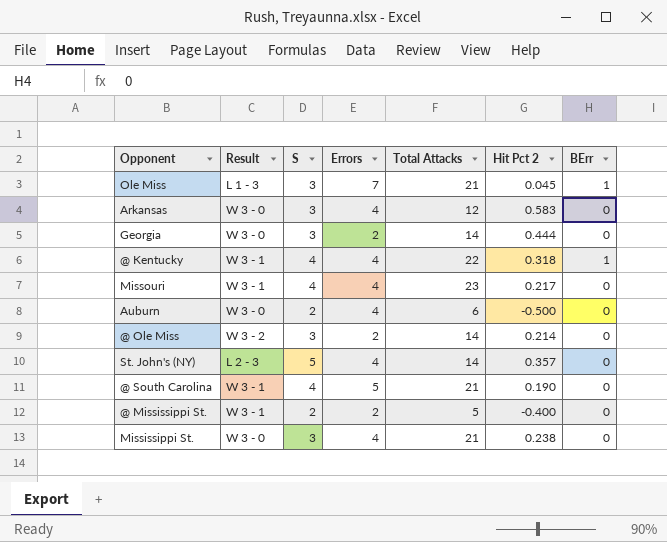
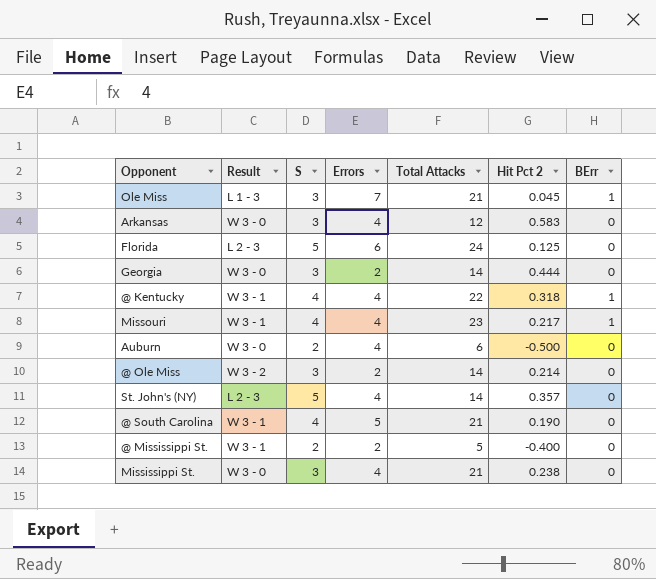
row Florida: none -> L 2 - 3 | 5 | 6 | 24 | 0.125 | 0
Missouri | BErr: 0 -> 1

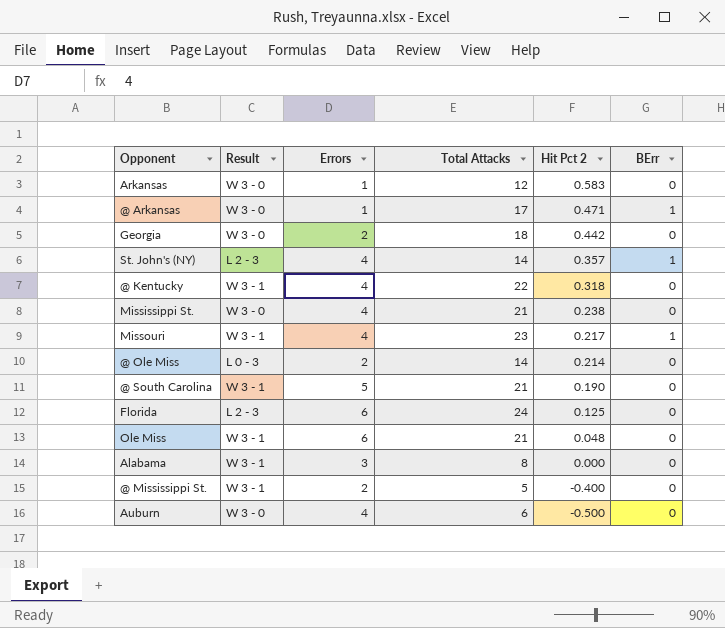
row order: none -> Hit Pct 2 descending
column S | position: 3 -> none
Arkansas | Errors: 4 -> 1
row @ Arkansas: none -> W 3 - 0 | 1 | 17 | 0.471 | 1
Georgia | Total Attacks: 14 -> 18
Georgia | Hit Pct 2: 0.444 -> 0.442
St. John's (NY) | BErr: 0 -> 1
@ Kentucky | BErr: 1 -> 0
@ Ole Miss | Result: W 3 - 2 -> L 0 - 3
Ole Miss | Result: L 1 - 3 -> W 3 - 1
Ole Miss | Errors: 7 -> 6
Ole Miss | Hit Pct 2: 0.045 -> 0.048
Ole Miss | BErr: 1 -> 0
row Alabama: none -> W 3 - 1 | 3 | 8 | 0.000 | 0

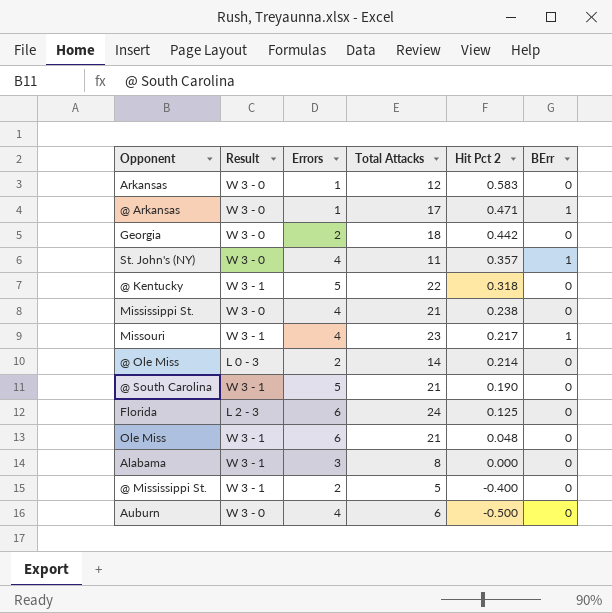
St. John's (NY) | Result: L 2 - 3 -> W 3 - 0
St. John's (NY) | Total Attacks: 14 -> 11
@ Kentucky | Errors: 4 -> 5

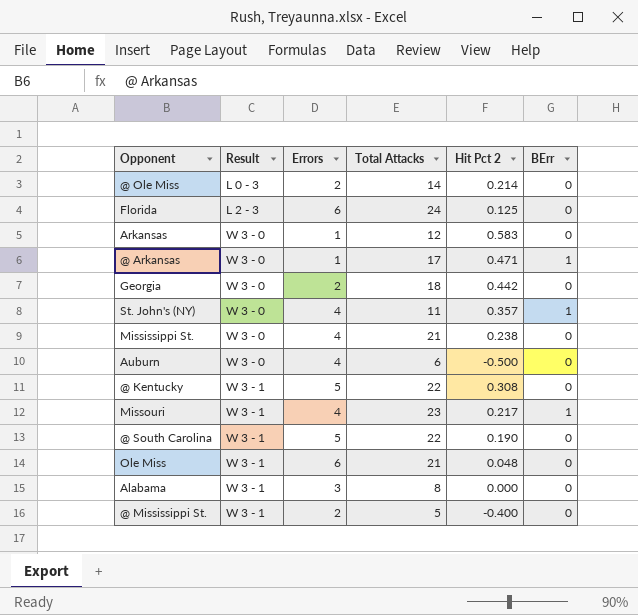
row order: Hit Pct 2 descending -> Result ascending
@ Kentucky | Hit Pct 2: 0.318 -> 0.308
@ South Carolina | Total Attacks: 21 -> 22

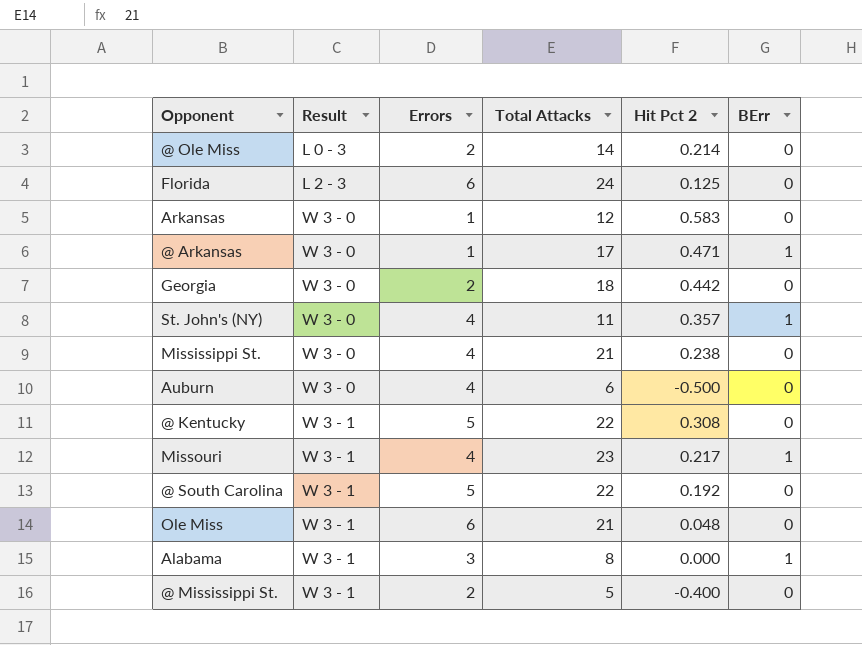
@ South Carolina | Hit Pct 2: 0.190 -> 0.192
Alabama | BErr: 0 -> 1

